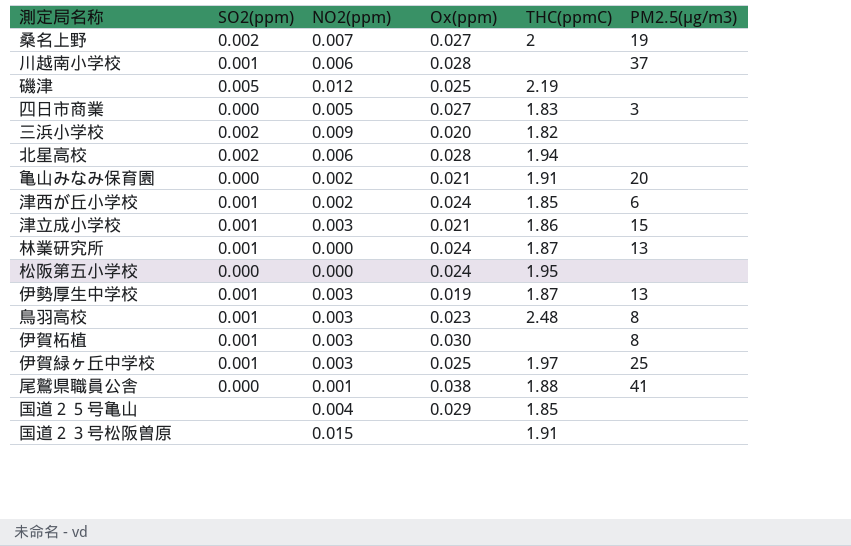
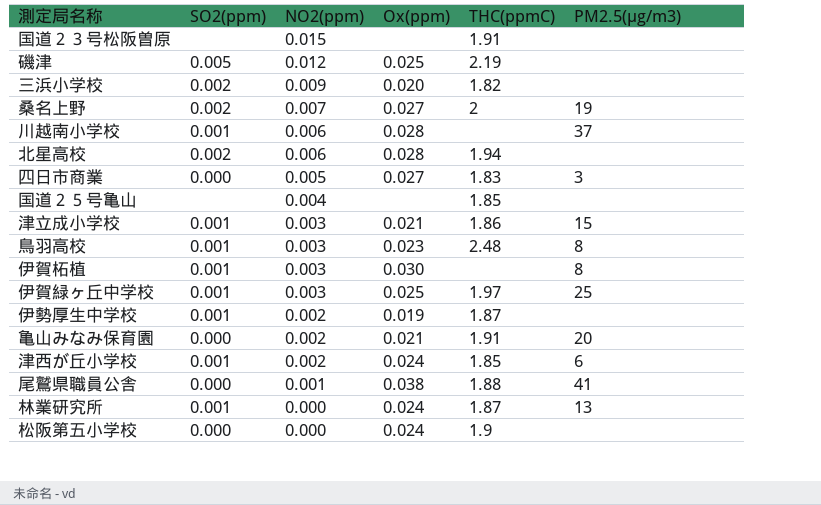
row order: none -> NO2(ppm) descending
国道２５号亀山 | Ox(ppm): 0.029 -> none
伊勢厚生中学校 | NO2(ppm): 0.003 -> 0.002
伊勢厚生中学校 | PM2.5(μg/m3): 13 -> none
松阪第五小学校 | THC(ppmC): 1.95 -> 1.9

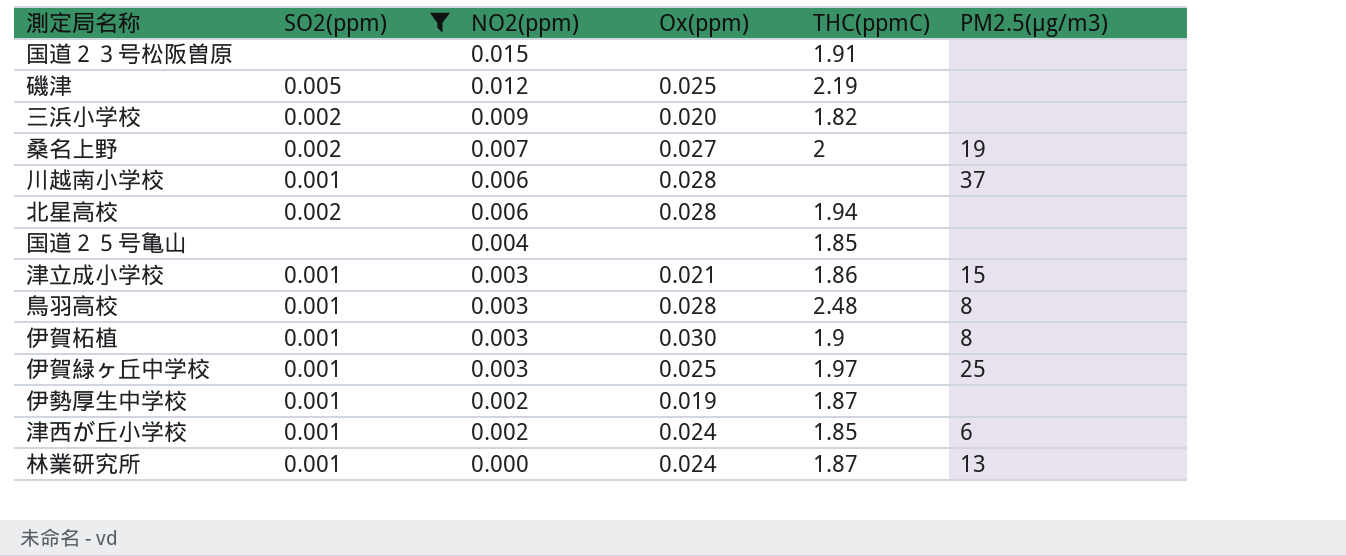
filter: none -> SO2(ppm) != 0.000
鳥羽高校 | Ox(ppm): 0.023 -> 0.028
伊賀柘植 | THC(ppmC): none -> 1.9

